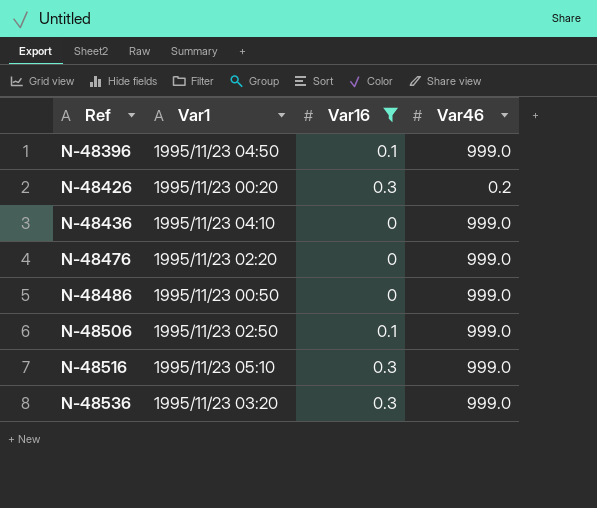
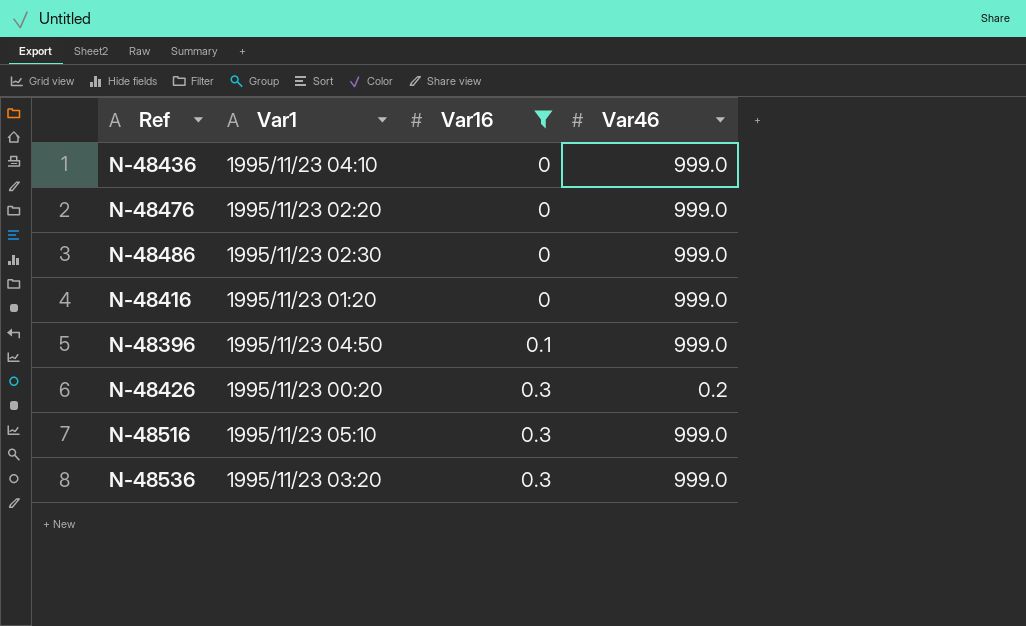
row order: Ref ascending -> Var16 ascending
row N-48506: 1995/11/23 02:50 | 0.1 | 999.0 -> none
N-48486 | Var1: 1995/11/23 00:50 -> 1995/11/23 02:30
row N-48416: none -> 1995/11/23 01:20 | 0 | 999.0

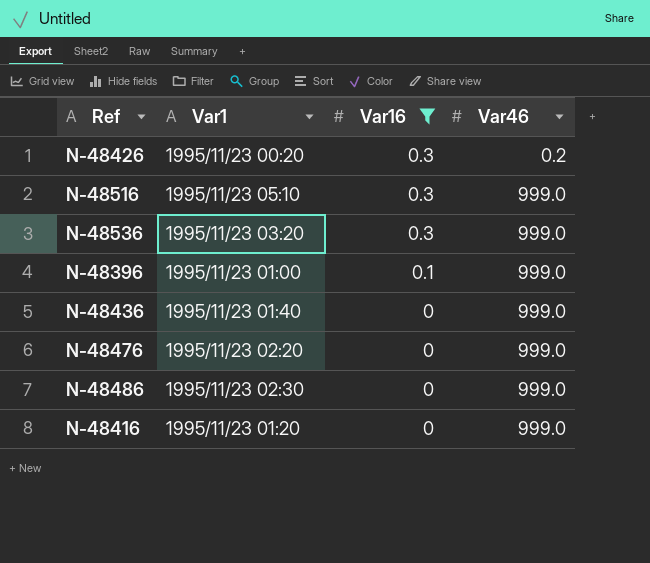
row order: Var16 ascending -> Var16 descending
N-48396 | Var1: 1995/11/23 04:50 -> 1995/11/23 01:00
N-48436 | Var1: 1995/11/23 04:10 -> 1995/11/23 01:40

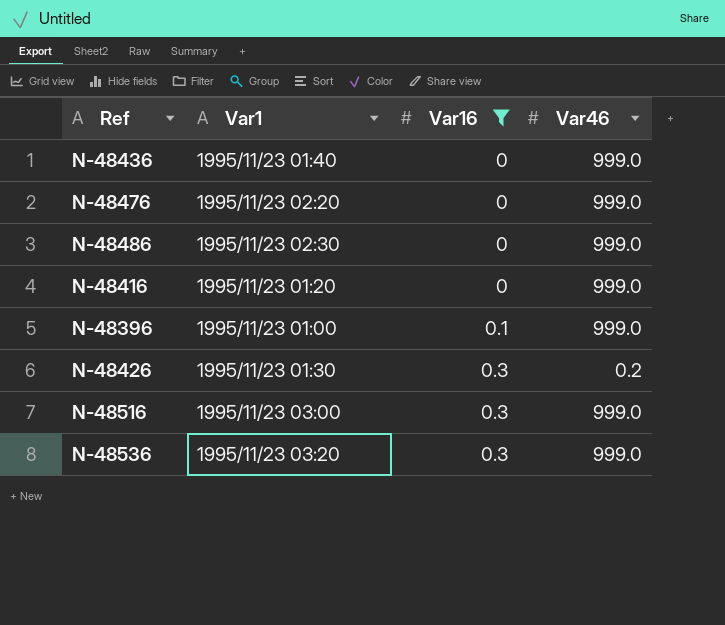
row order: Var16 descending -> Var16 ascending
N-48426 | Var1: 1995/11/23 00:20 -> 1995/11/23 01:30
N-48516 | Var1: 1995/11/23 05:10 -> 1995/11/23 03:00

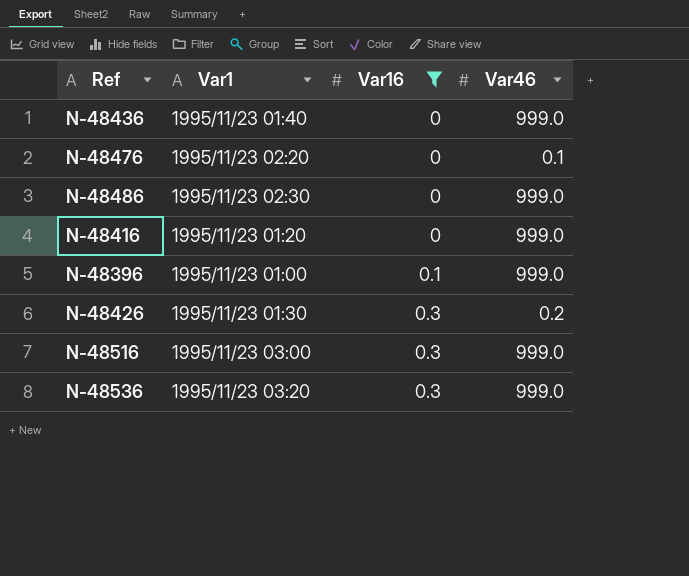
N-48476 | Var46: 999.0 -> 0.1

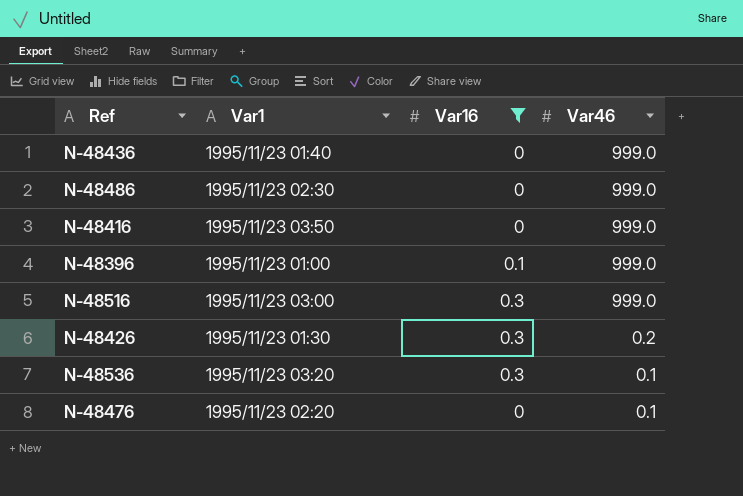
row order: Var16 ascending -> Var46 descending
N-48416 | Var1: 1995/11/23 01:20 -> 1995/11/23 03:50
N-48536 | Var46: 999.0 -> 0.1

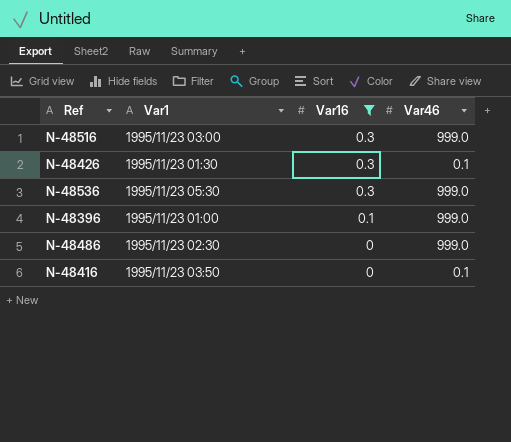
row order: Var46 descending -> Var16 descending
row N-48436: 1995/11/23 01:40 | 0 | 999.0 -> none
row N-48476: 1995/11/23 02:20 | 0 | 0.1 -> none
N-48426 | Var46: 0.2 -> 0.1
N-48536 | Var1: 1995/11/23 03:20 -> 1995/11/23 05:30
N-48536 | Var46: 0.1 -> 999.0
N-48416 | Var46: 999.0 -> 0.1

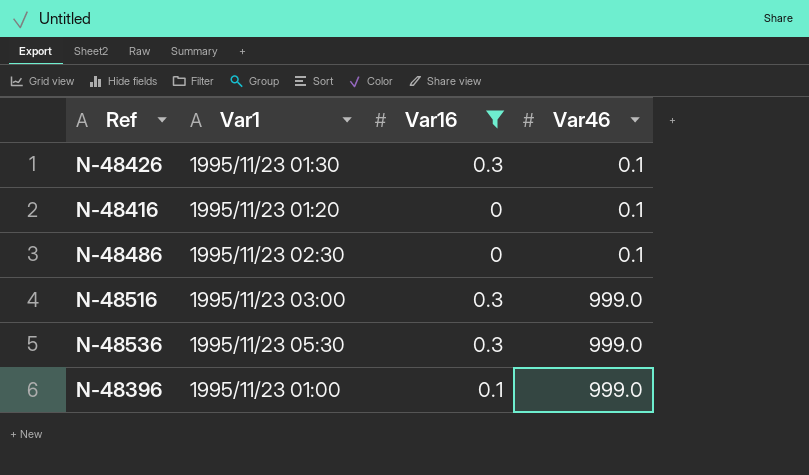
row order: Var16 descending -> Var46 ascending
N-48416 | Var1: 1995/11/23 03:50 -> 1995/11/23 01:20
N-48486 | Var46: 999.0 -> 0.1

